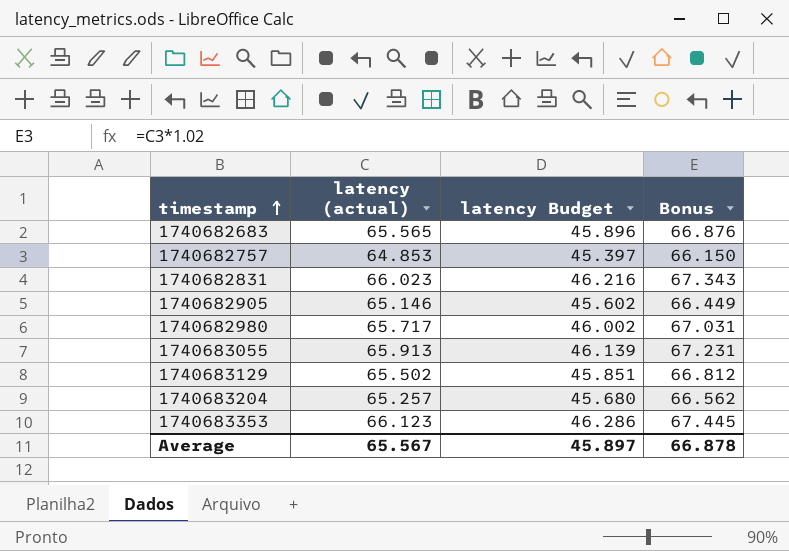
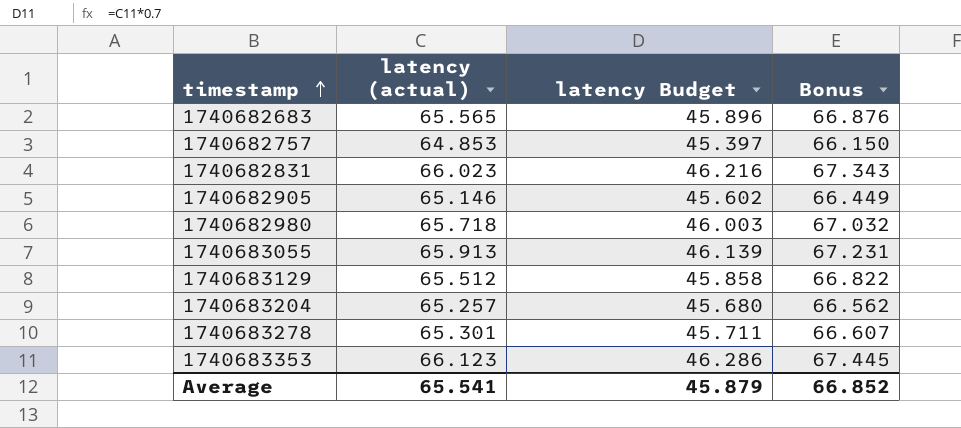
1740682980 | latency (actual): 65.717 -> 65.718
1740682980 | latency Budget: 46.002 -> 46.003
1740682980 | Bonus: 67.031 -> 67.032
1740683129 | latency (actual): 65.502 -> 65.512
1740683129 | latency Budget: 45.851 -> 45.858
1740683129 | Bonus: 66.812 -> 66.822
row 1740683278: none -> 65.301 | 45.711 | 66.607
Average | latency (actual): 65.567 -> 65.541
Average | latency Budget: 45.897 -> 45.879
Average | Bonus: 66.878 -> 66.852

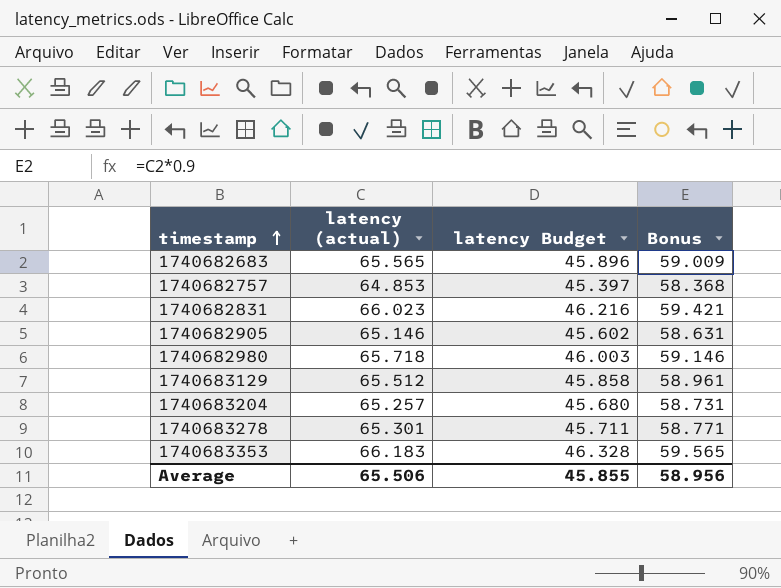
column Bonus | formula: [latency (actual)] * 1.02 -> [latency (actual)] * 0.9
row 1740683055: 65.913 | 46.139 | 67.231 -> none
1740683353 | latency (actual): 66.123 -> 66.183
1740683353 | latency Budget: 46.286 -> 46.328
Average | latency (actual): 65.541 -> 65.506
Average | latency Budget: 45.879 -> 45.855
Average | Bonus: 66.852 -> 58.956

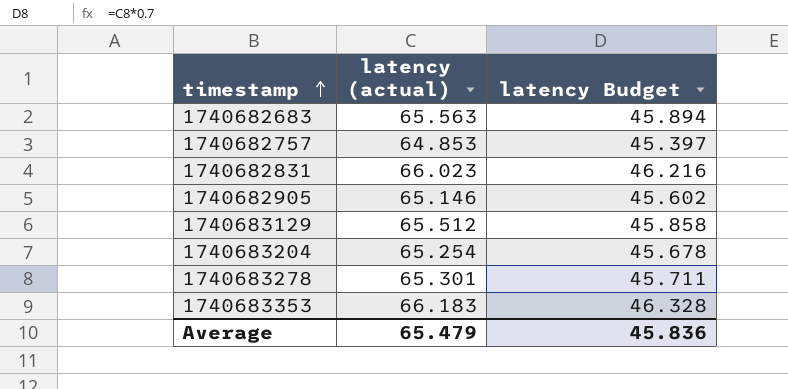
column Bonus | formula: [latency (actual)] * 0.9 -> none
row 1740682980: 65.718 | 46.003 | 59.146 -> none
1740682683 | latency (actual): 65.565 -> 65.563
1740682683 | latency Budget: 45.896 -> 45.894
1740683204 | latency (actual): 65.257 -> 65.254
1740683204 | latency Budget: 45.680 -> 45.678
Average | latency (actual): 65.506 -> 65.479
Average | latency Budget: 45.855 -> 45.836

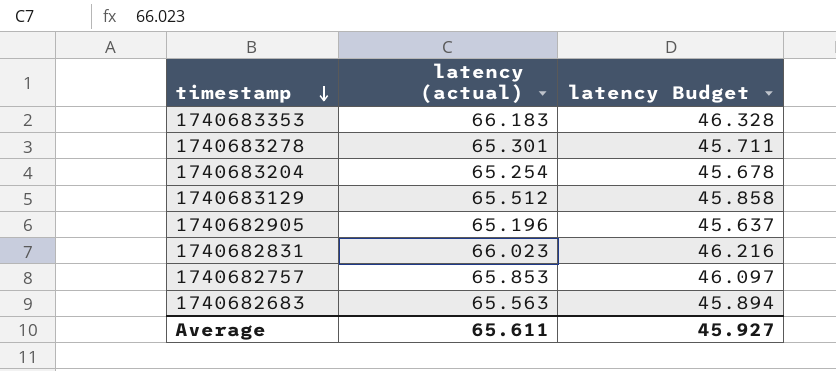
row order: timestamp ascending -> timestamp descending
1740682905 | latency (actual): 65.146 -> 65.196
1740682905 | latency Budget: 45.602 -> 45.637
1740682757 | latency (actual): 64.853 -> 65.853
1740682757 | latency Budget: 45.397 -> 46.097
Average | latency (actual): 65.479 -> 65.611
Average | latency Budget: 45.836 -> 45.927

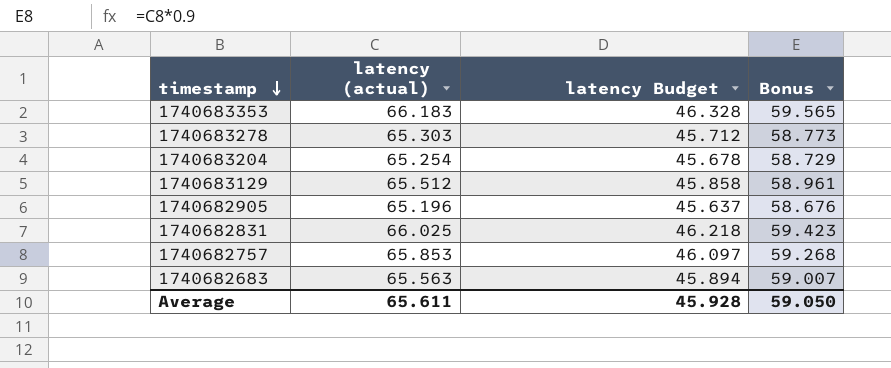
column Bonus | formula: none -> [latency (actual)] * 0.9
1740683278 | latency (actual): 65.301 -> 65.303
1740683278 | latency Budget: 45.711 -> 45.712
1740682831 | latency (actual): 66.023 -> 66.025
1740682831 | latency Budget: 46.216 -> 46.218
Average | latency Budget: 45.927 -> 45.928

